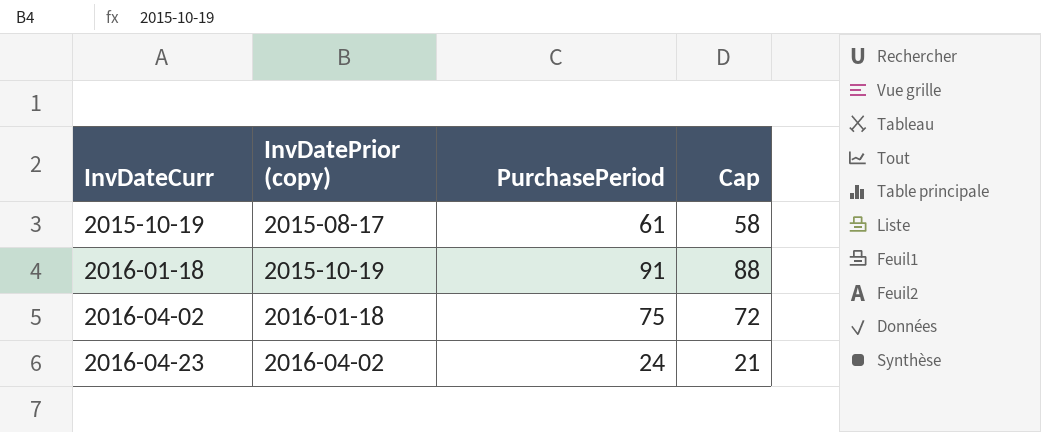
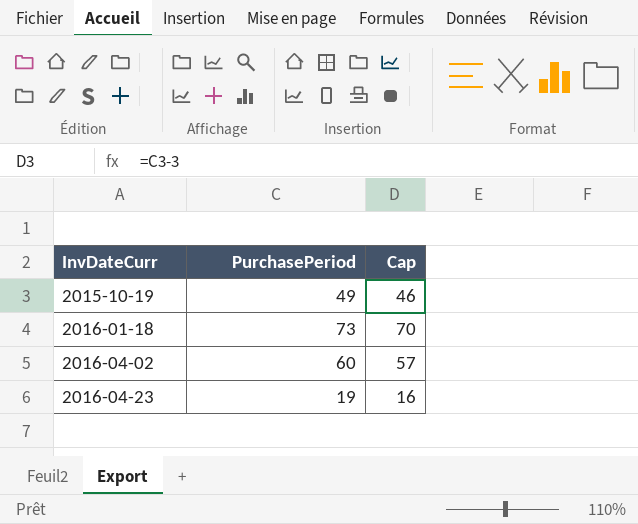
column InvDatePrior (copy) | position: 2 -> none
2015-10-19 | PurchasePeriod: 61 -> 49
2015-10-19 | Cap: 58 -> 46
2016-01-18 | PurchasePeriod: 91 -> 73
2016-01-18 | Cap: 88 -> 70
2016-04-02 | PurchasePeriod: 75 -> 60
2016-04-02 | Cap: 72 -> 57
2016-04-23 | PurchasePeriod: 24 -> 19
2016-04-23 | Cap: 21 -> 16

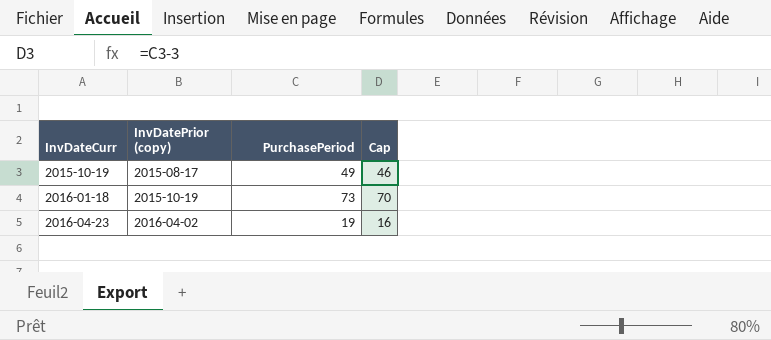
column InvDatePrior (copy) | position: none -> 2
row 2016-04-02: 60 | 57 -> none

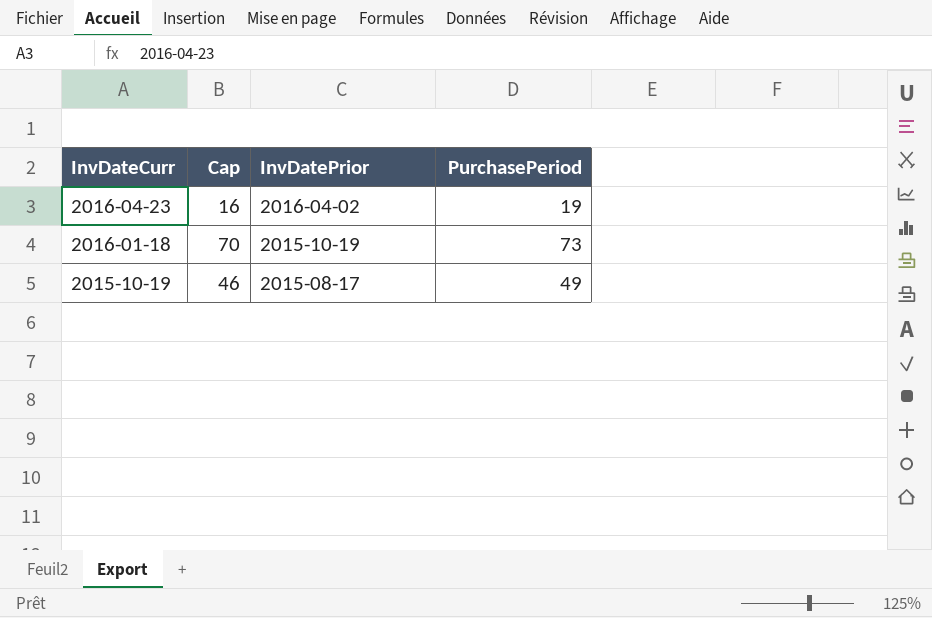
row order: InvDateCurr ascending -> InvDateCurr descending
column Cap | position: 4 -> 2
column name: InvDatePrior (copy) -> InvDatePrior

